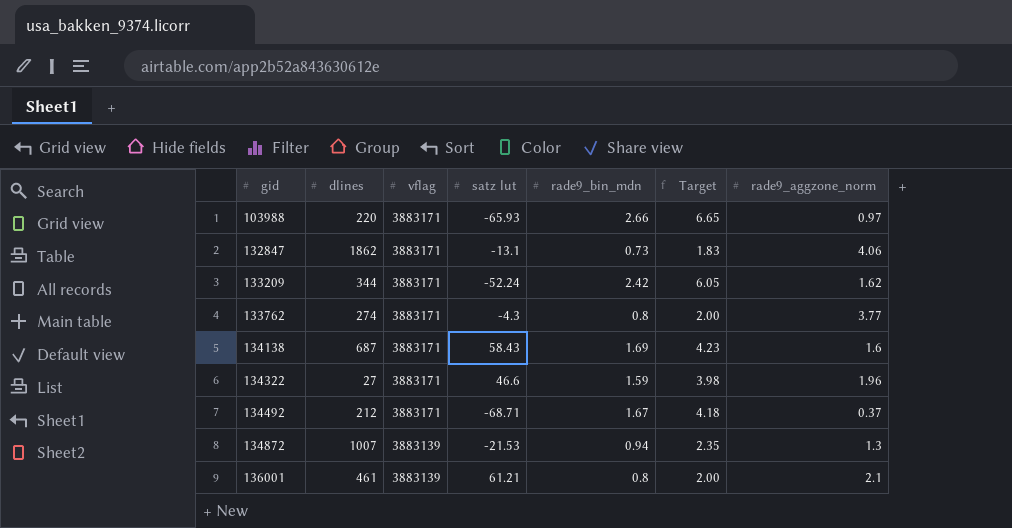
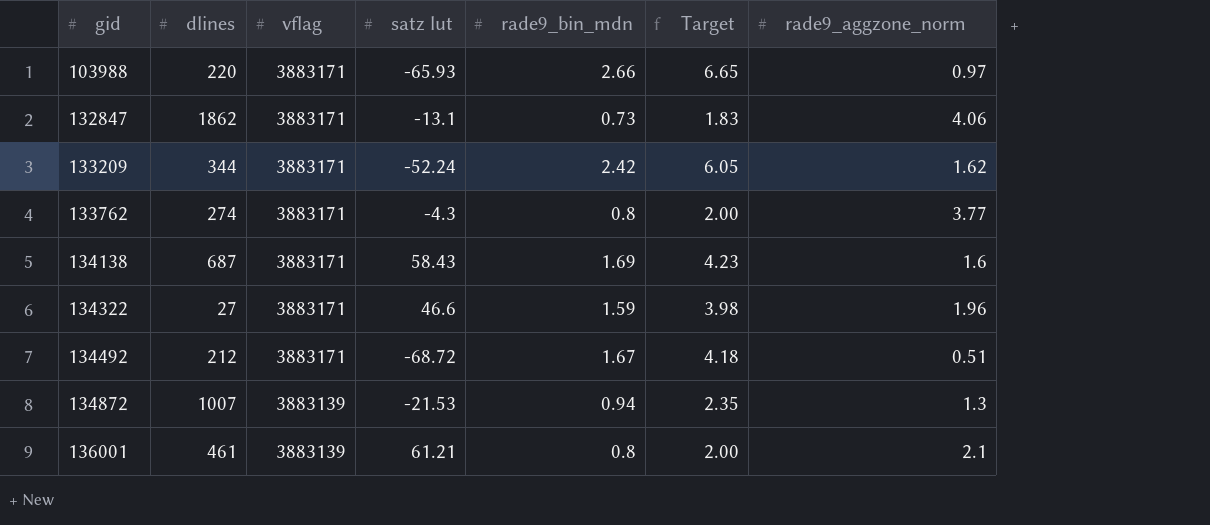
134492 | satz lut: -68.71 -> -68.72
134492 | rade9_aggzone_norm: 0.37 -> 0.51

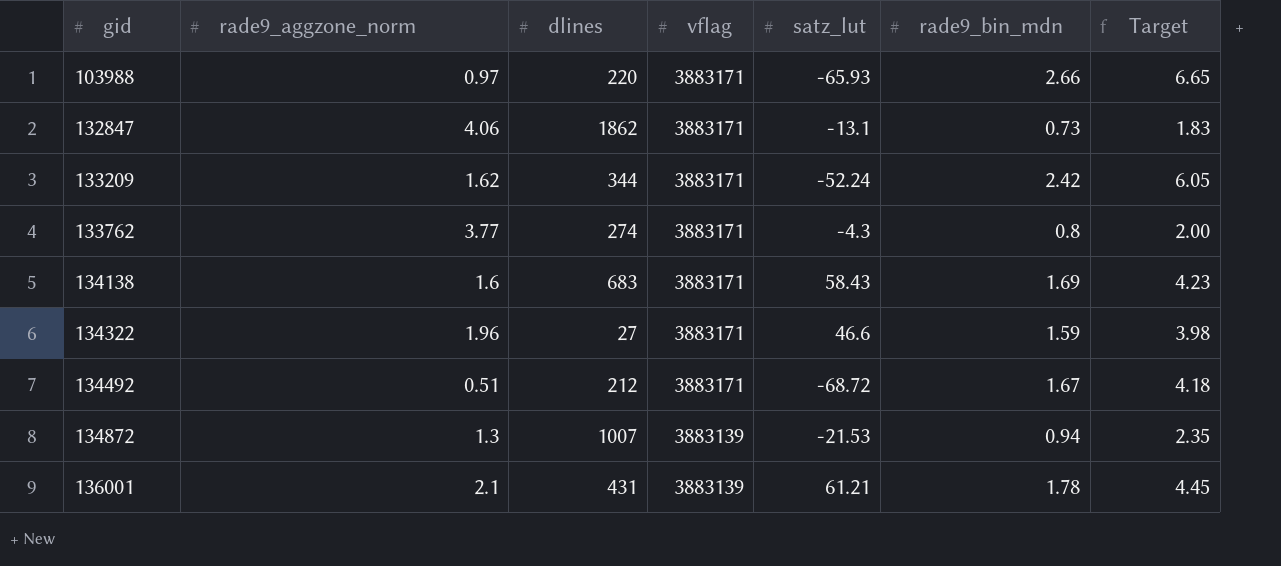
column rade9_aggzone_norm | position: 7 -> 2
column name: satz lut -> satz_lut
134138 | dlines: 687 -> 683
136001 | dlines: 461 -> 431
136001 | rade9_bin_mdn: 0.8 -> 1.78
136001 | Target: 2.00 -> 4.45

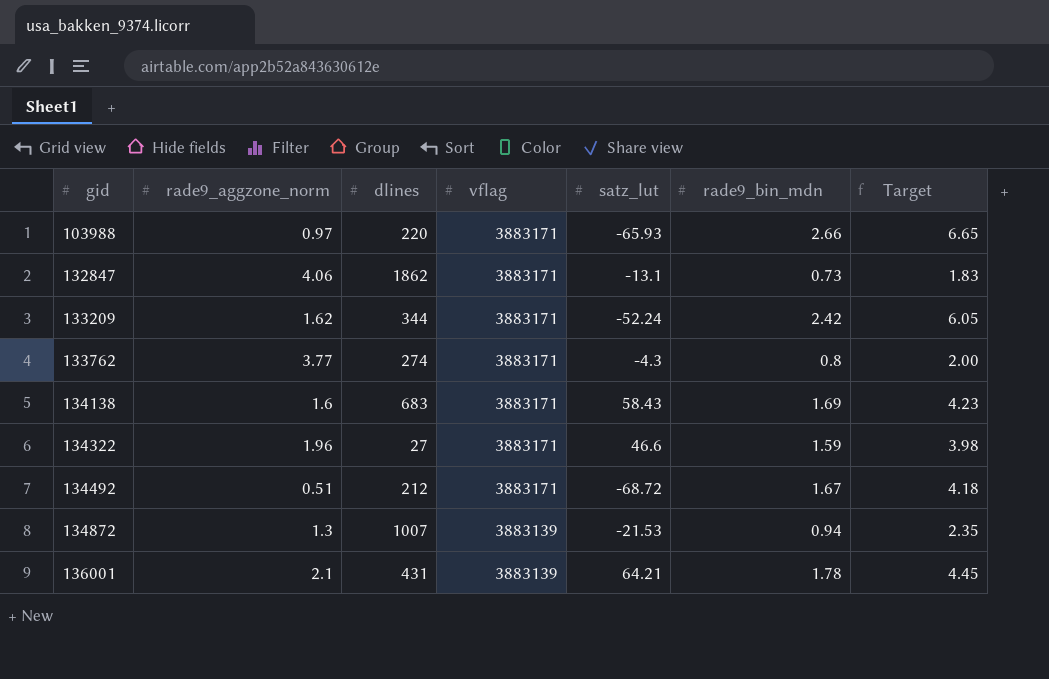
136001 | satz_lut: 61.21 -> 64.21

